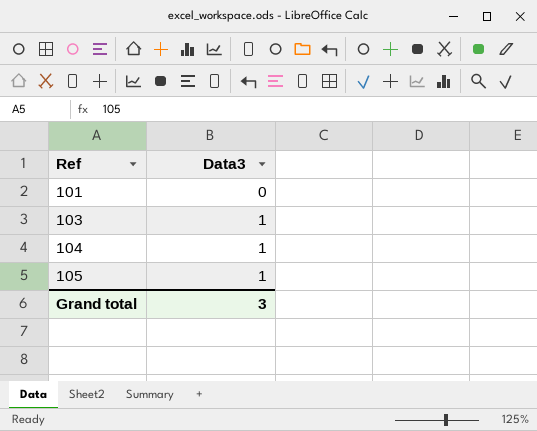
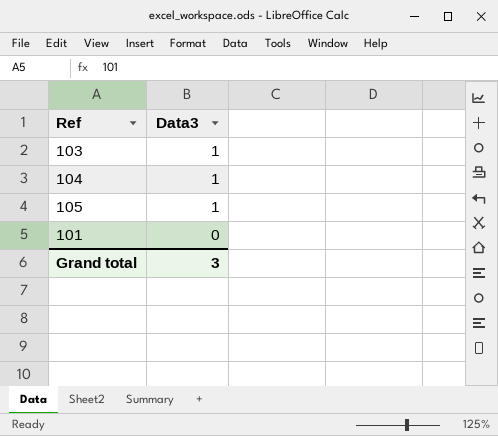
row order: Ref ascending -> Data3 descending

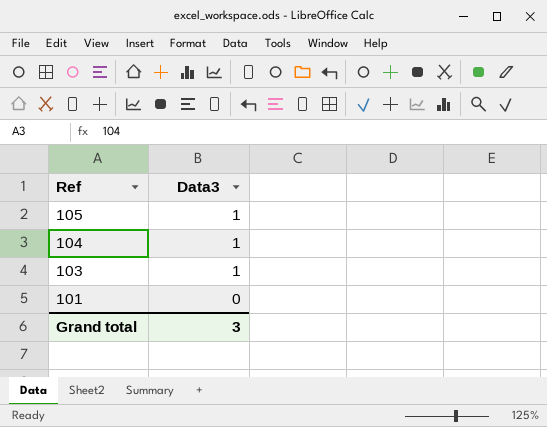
row order: Data3 descending -> Ref descending

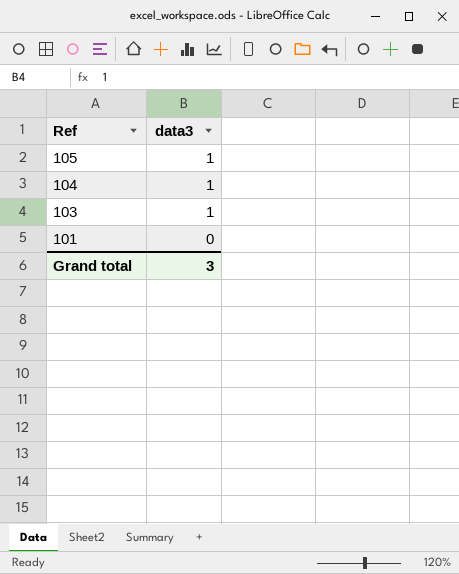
column name: Data3 -> data3

